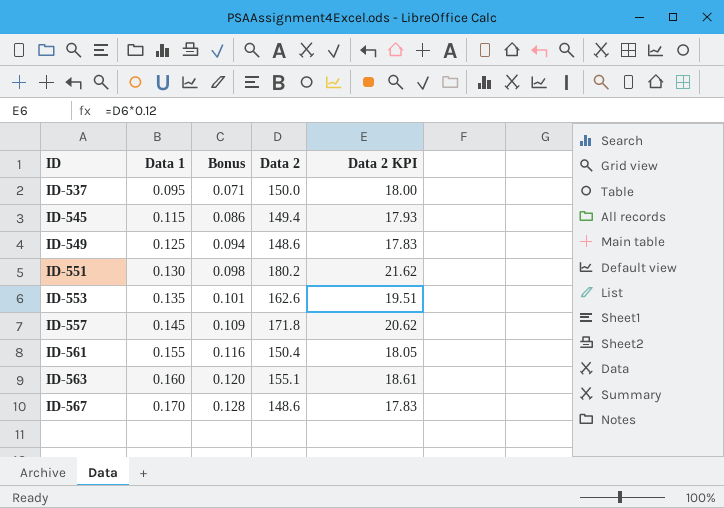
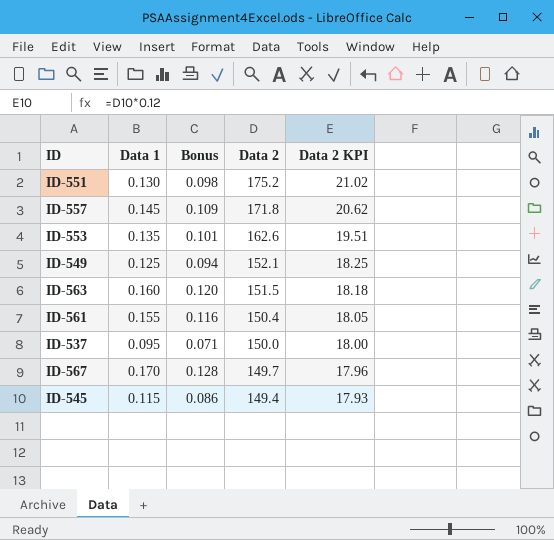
row order: ID ascending -> Data 2 descending
ID-551 | Data 2: 180.2 -> 175.2
ID-551 | Data 2 KPI: 21.62 -> 21.02
ID-549 | Data 2: 148.6 -> 152.1
ID-549 | Data 2 KPI: 17.83 -> 18.25
ID-563 | Data 2: 155.1 -> 151.5
ID-563 | Data 2 KPI: 18.61 -> 18.18
ID-567 | Data 2: 148.6 -> 149.7
ID-567 | Data 2 KPI: 17.83 -> 17.96

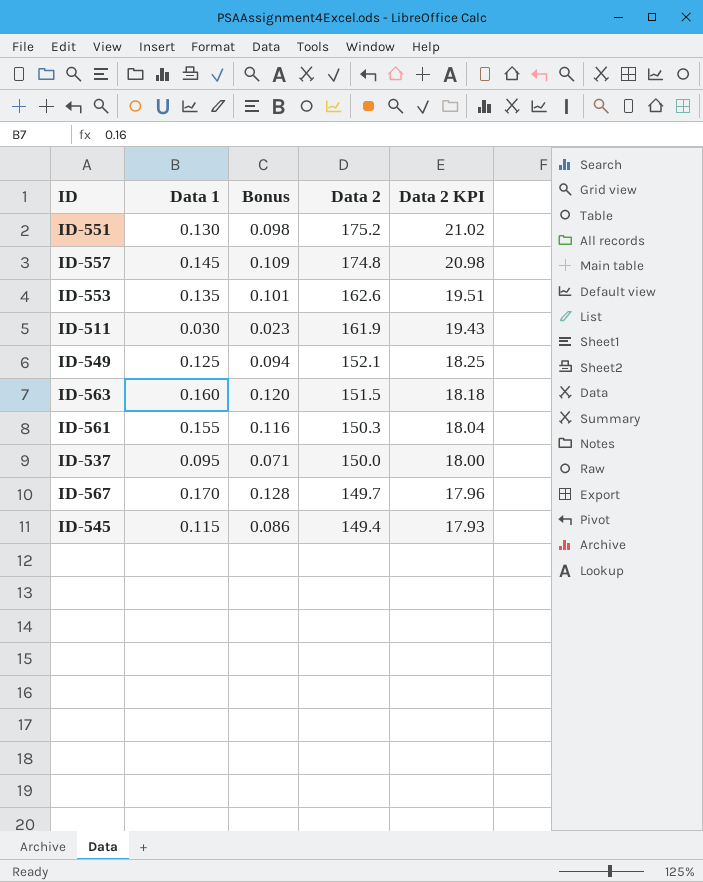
ID-557 | Data 2: 171.8 -> 174.8
ID-557 | Data 2 KPI: 20.62 -> 20.98
row ID-511: none -> 0.030 | 0.023 | 161.9 | 19.43
ID-561 | Data 2: 150.4 -> 150.3
ID-561 | Data 2 KPI: 18.05 -> 18.04

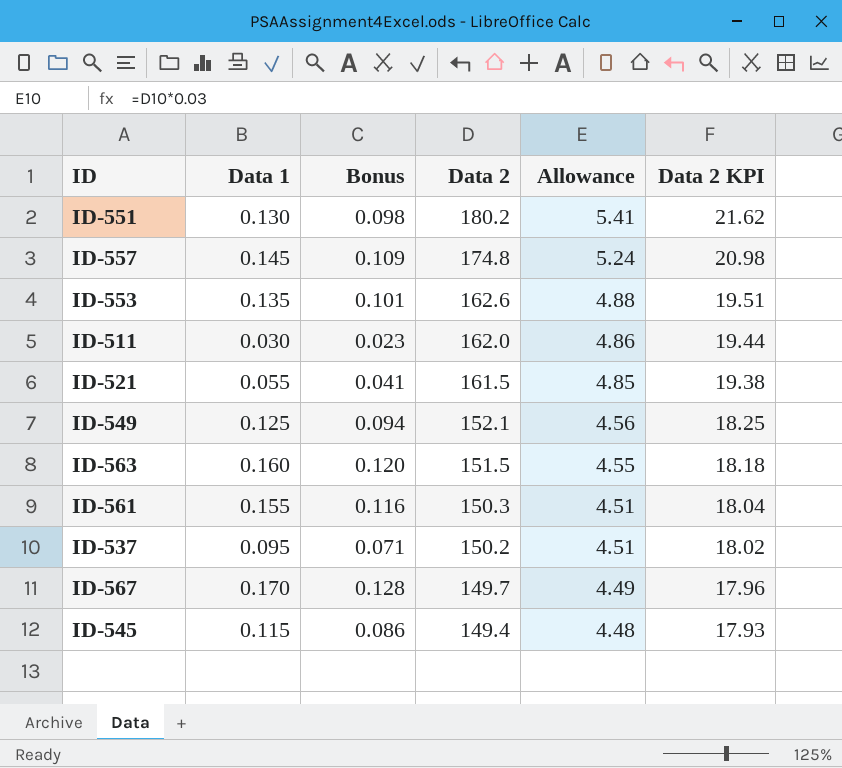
column Allowance | formula: none -> [Data 2] * 0.03
ID-551 | Data 2: 175.2 -> 180.2
ID-551 | Data 2 KPI: 21.02 -> 21.62
ID-511 | Data 2: 161.9 -> 162.0
ID-511 | Data 2 KPI: 19.43 -> 19.44
row ID-521: none -> 0.055 | 0.041 | 161.5 | 4.85 | 19.38
ID-537 | Data 2: 150.0 -> 150.2
ID-537 | Data 2 KPI: 18.00 -> 18.02

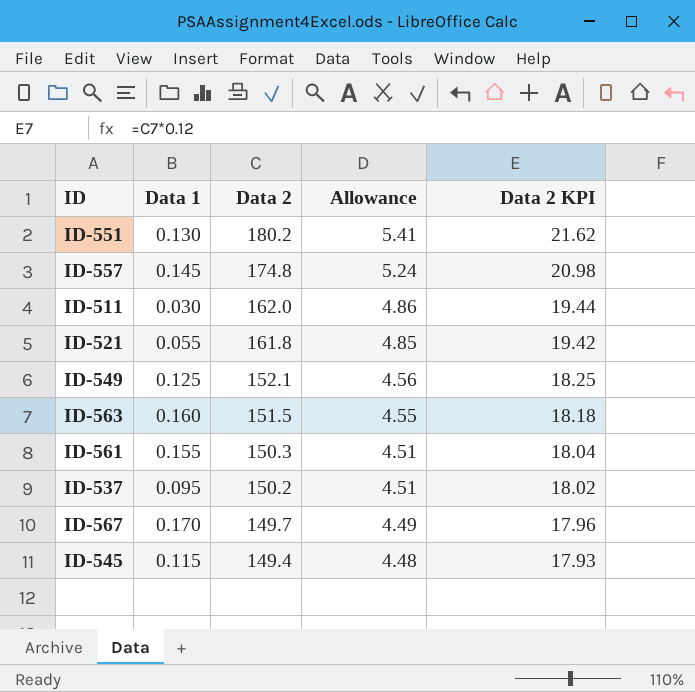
column Bonus | formula: [Data 1] * 0.75 -> none
row ID-553: 0.135 | 0.101 | 162.6 | 4.88 | 19.51 -> none
ID-521 | Data 2: 161.5 -> 161.8
ID-521 | Data 2 KPI: 19.38 -> 19.42

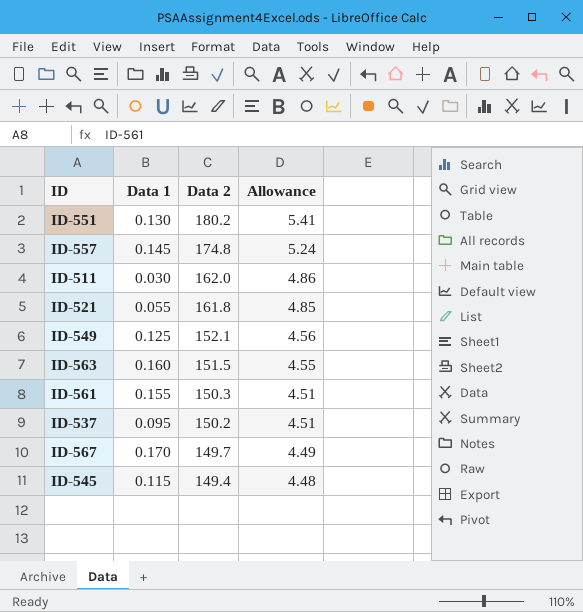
column Data 2 KPI | formula: [Data 2] * 0.12 -> none

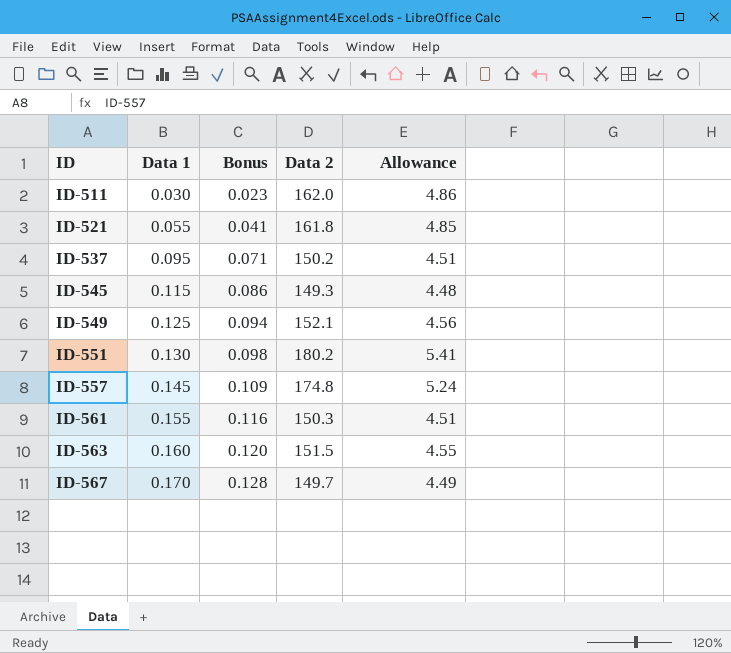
row order: Data 2 descending -> ID ascending
column Bonus | formula: none -> [Data 1] * 0.75
ID-545 | Data 2: 149.4 -> 149.3

